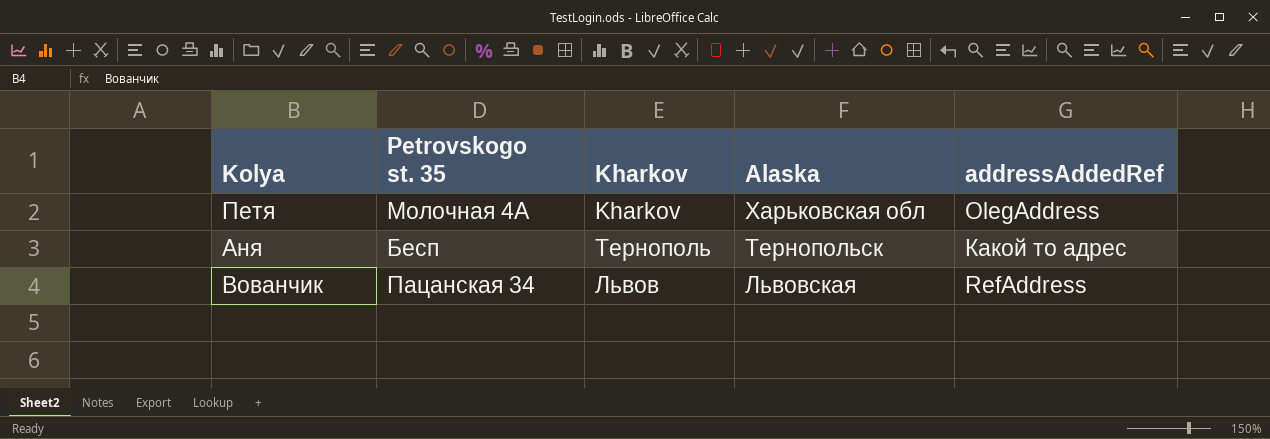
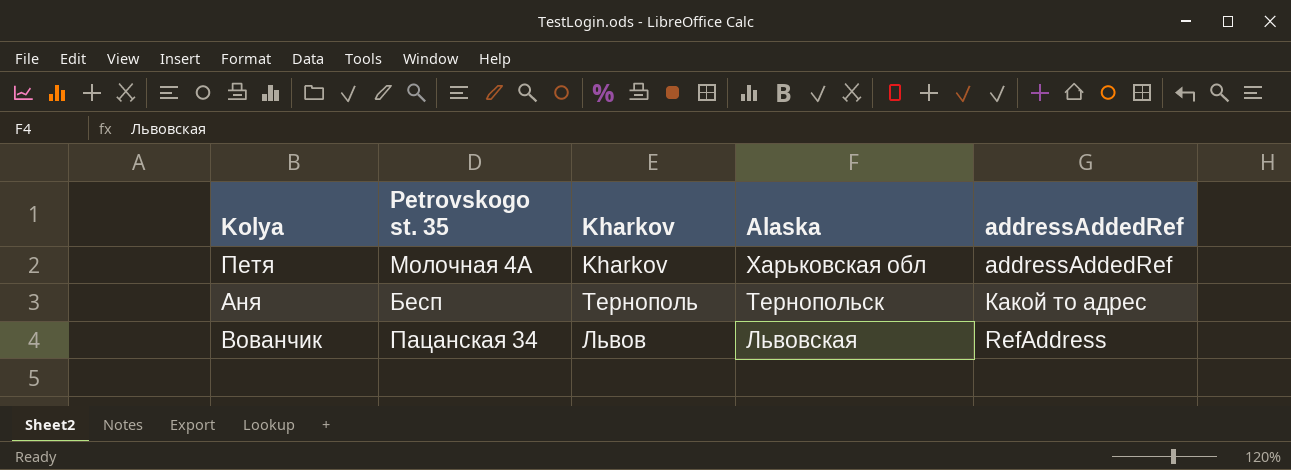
Петя | addressAddedRef: OlegAddress -> addressAddedRef

